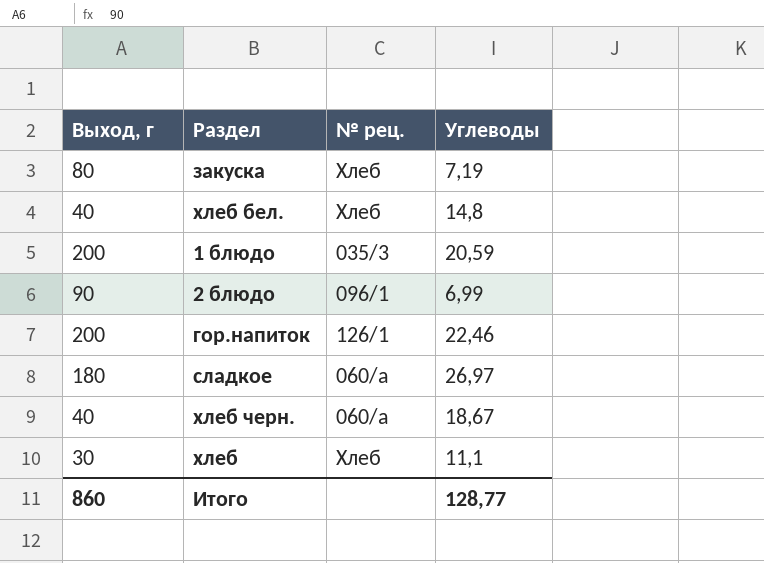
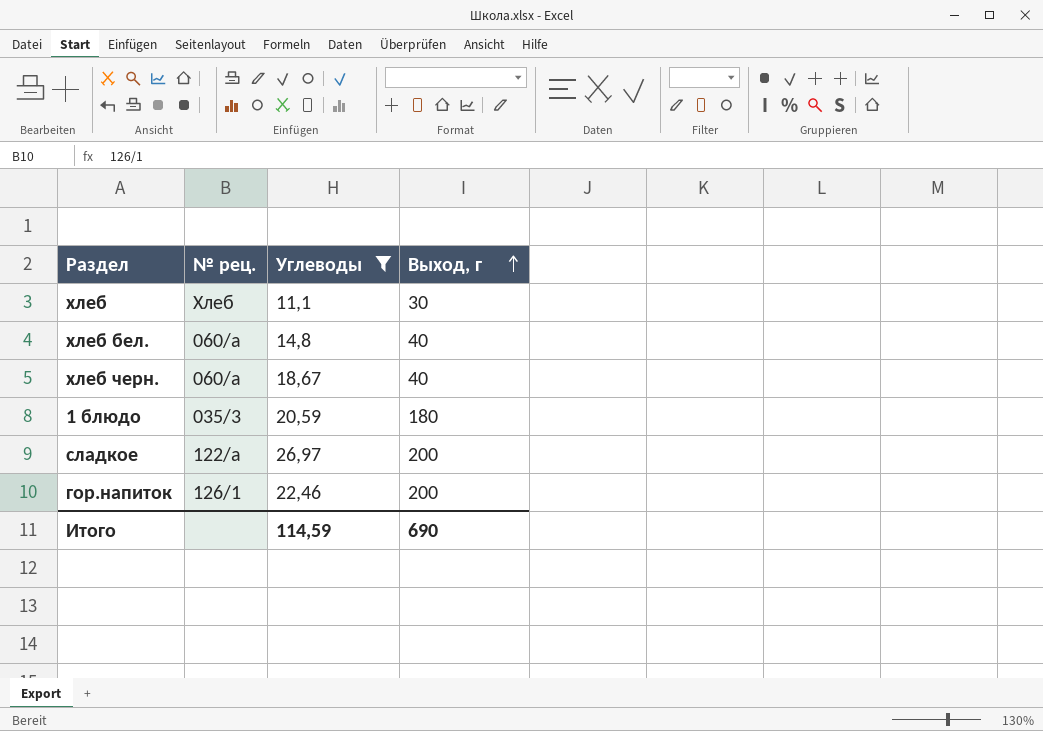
filter: none -> Углеводы >= 11,1
row order: none -> Выход, г ascending
column Выход, г | position: 1 -> 4
хлеб бел. | № рец.: Хлеб -> 060/а
1 блюдо | Выход, г: 200 -> 180
сладкое | № рец.: 060/а -> 122/а
сладкое | Выход, г: 180 -> 200
Итого | Углеводы: 128,77 -> 114,59
Итого | Выход, г: 860 -> 690

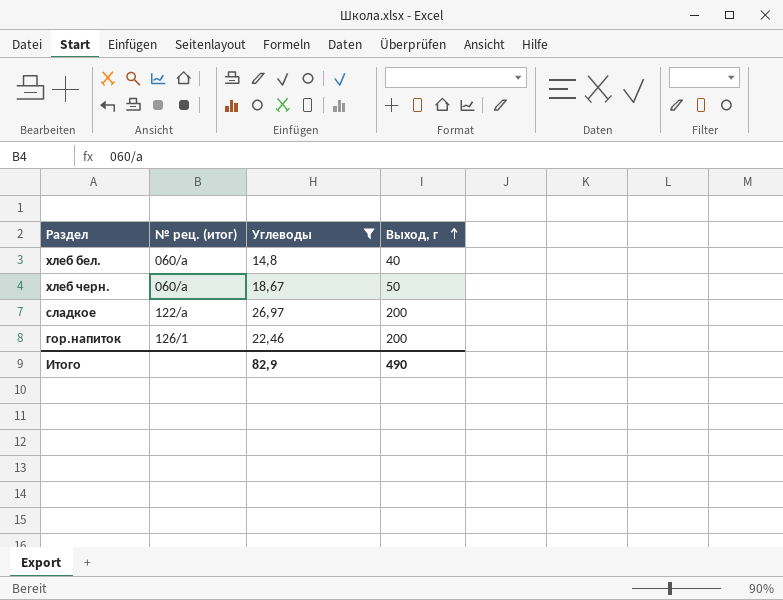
column name: № рец. -> № рец. (итог)
row хлеб: Хлеб | 11,1 | 30 -> none
row 1 блюдо: 035/3 | 20,59 | 180 -> none
хлеб черн. | Выход, г: 40 -> 50
Итого | Углеводы: 114,59 -> 82,9
Итого | Выход, г: 690 -> 490

